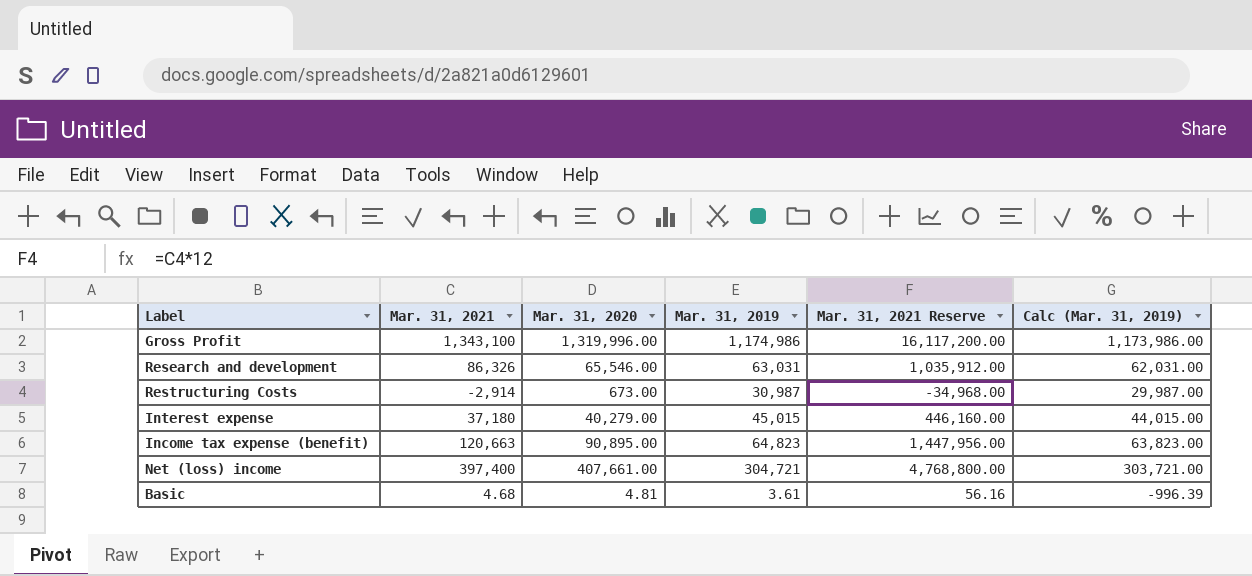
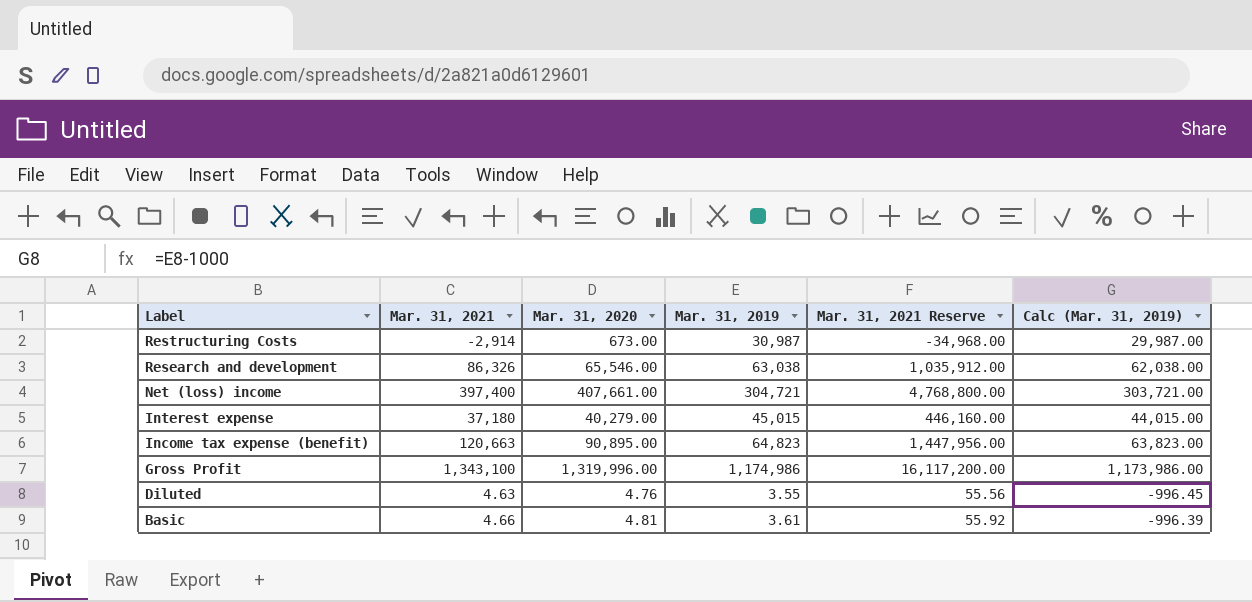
row order: none -> Label descending
Research and development | Mar. 31, 2019: 63,031 -> 63,038
Research and development | Calc (Mar. 31, 2019): 62,031.00 -> 62,038.00
row Diluted: none -> 4.63 | 4.76 | 3.55 | 55.56 | -996.45
Basic | Mar. 31, 2021: 4.68 -> 4.66
Basic | Mar. 31, 2021 Reserve: 56.16 -> 55.92

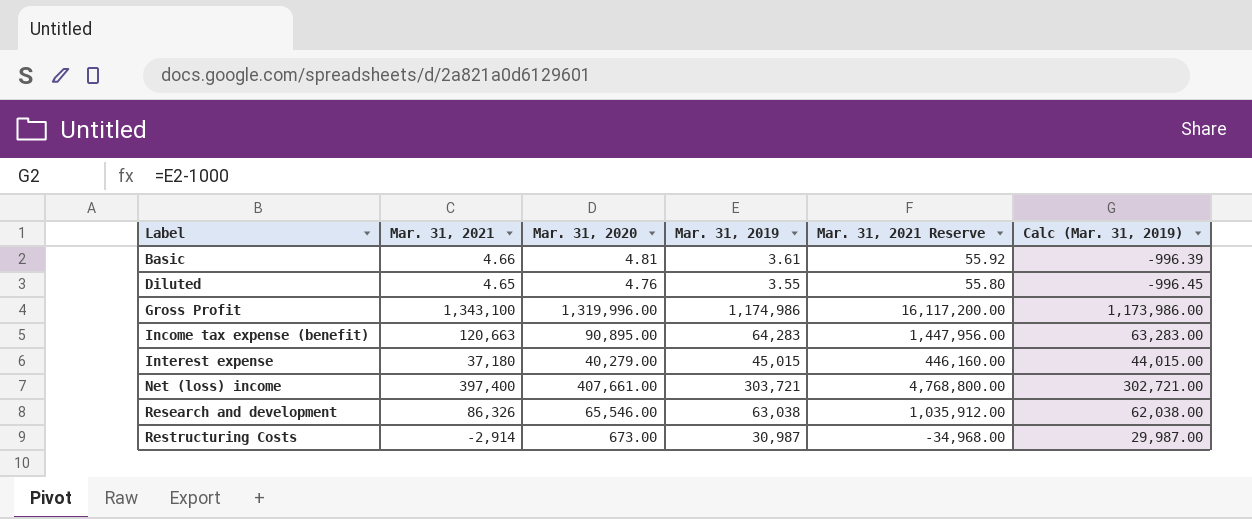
row order: Label descending -> Label ascending
Diluted | Mar. 31, 2021: 4.63 -> 4.65
Diluted | Mar. 31, 2021 Reserve: 55.56 -> 55.80
Income tax expense (benefit) | Mar. 31, 2019: 64,823 -> 64,283
Income tax expense (benefit) | Calc (Mar. 31, 2019): 63,823.00 -> 63,283.00
Net (loss) income | Mar. 31, 2019: 304,721 -> 303,721
Net (loss) income | Calc (Mar. 31, 2019): 303,721.00 -> 302,721.00

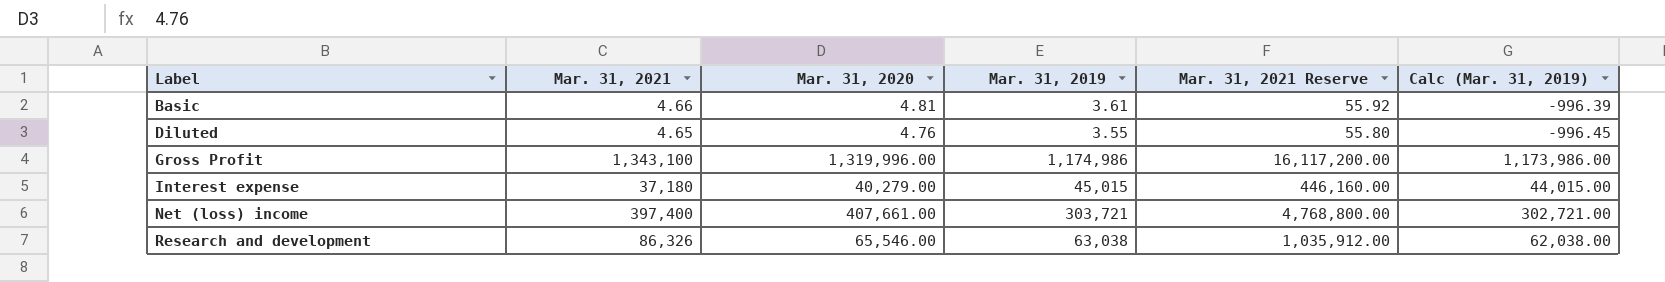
row Income tax expense (benefit): 120,663 | 90,895.00 | 64,283 | 1,447,956.00 | 63,283.00 -> none
row Restructuring Costs: -2,914 | 673.00 | 30,987 | -34,968.00 | 29,987.00 -> none

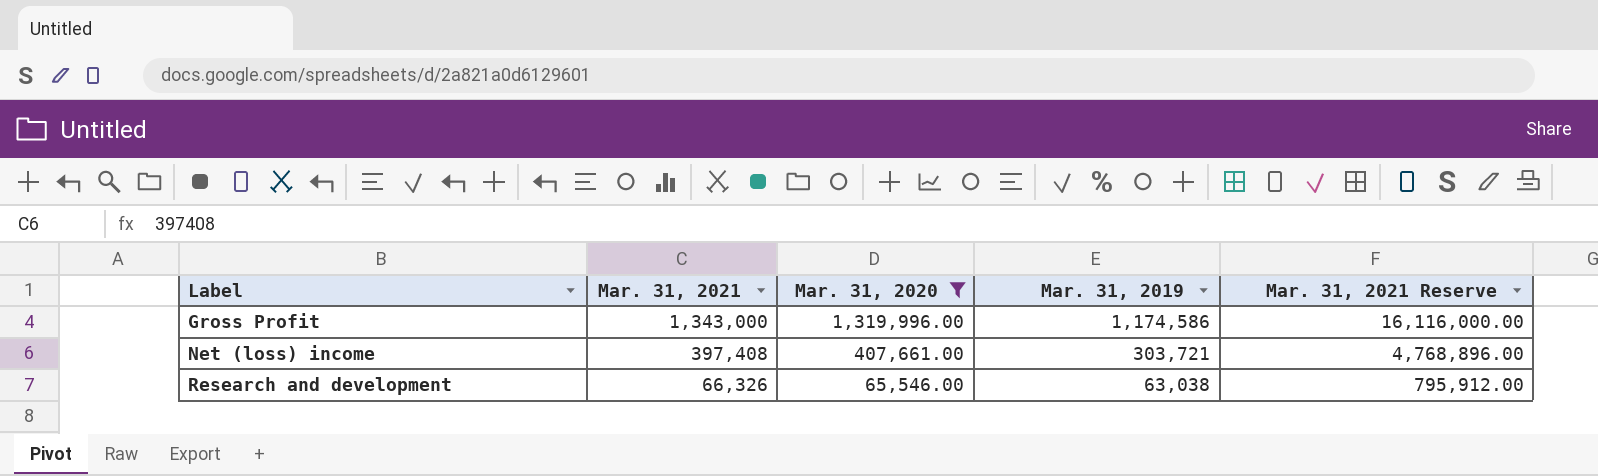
filter: none -> Mar. 31, 2020 >= 65,546.00
column Calc (Mar. 31, 2019) | formula: [Mar. 31, 2019] - 1000 -> none
Gross Profit | Mar. 31, 2021: 1,343,100 -> 1,343,000
Gross Profit | Mar. 31, 2019: 1,174,986 -> 1,174,586
Gross Profit | Mar. 31, 2021 Reserve: 16,117,200.00 -> 16,116,000.00
Net (loss) income | Mar. 31, 2021: 397,400 -> 397,408
Net (loss) income | Mar. 31, 2021 Reserve: 4,768,800.00 -> 4,768,896.00
Research and development | Mar. 31, 2021: 86,326 -> 66,326
Research and development | Mar. 31, 2021 Reserve: 1,035,912.00 -> 795,912.00

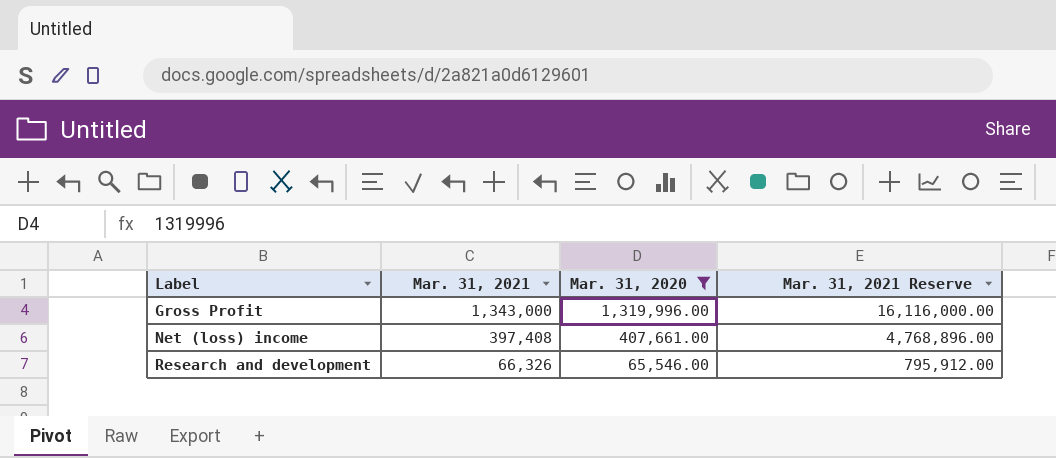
column Mar. 31, 2019 | position: 4 -> none

